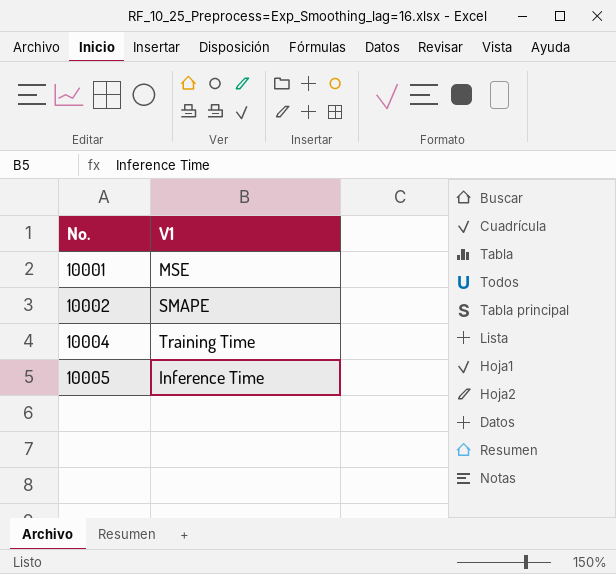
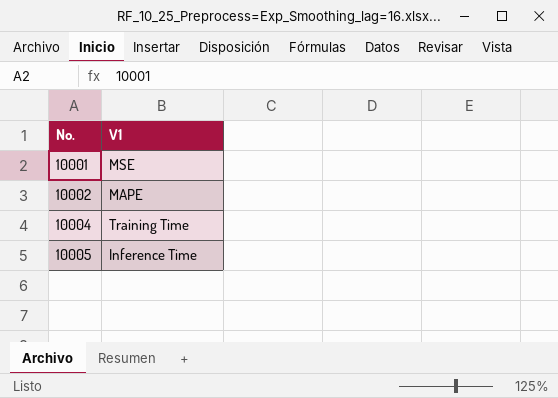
10002 | V1: SMAPE -> MAPE

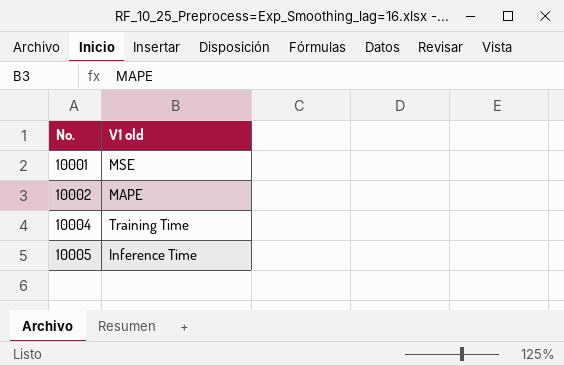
column name: V1 -> V1 old

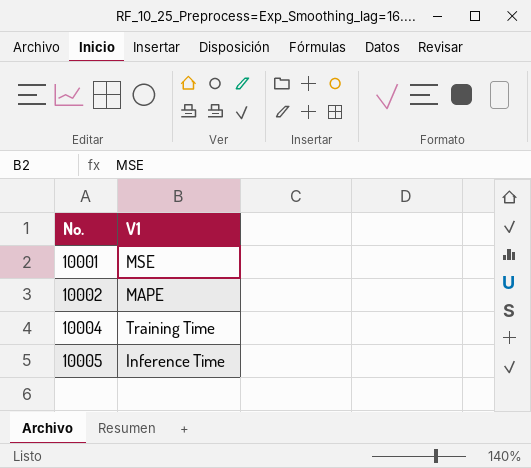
column name: V1 old -> V1

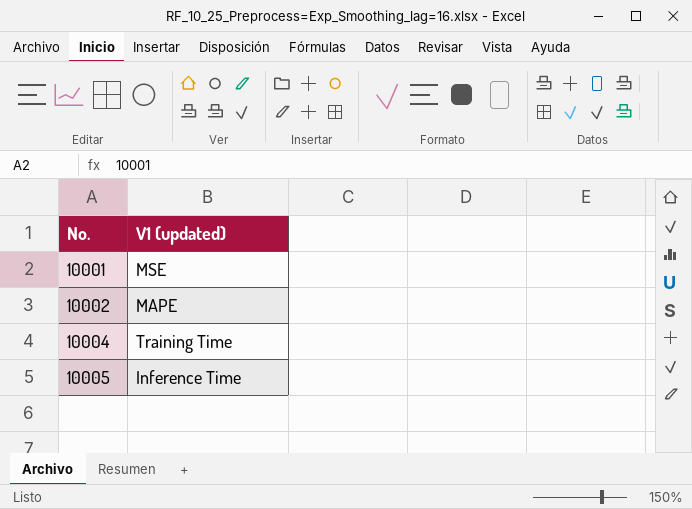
column name: V1 -> V1 (updated)

